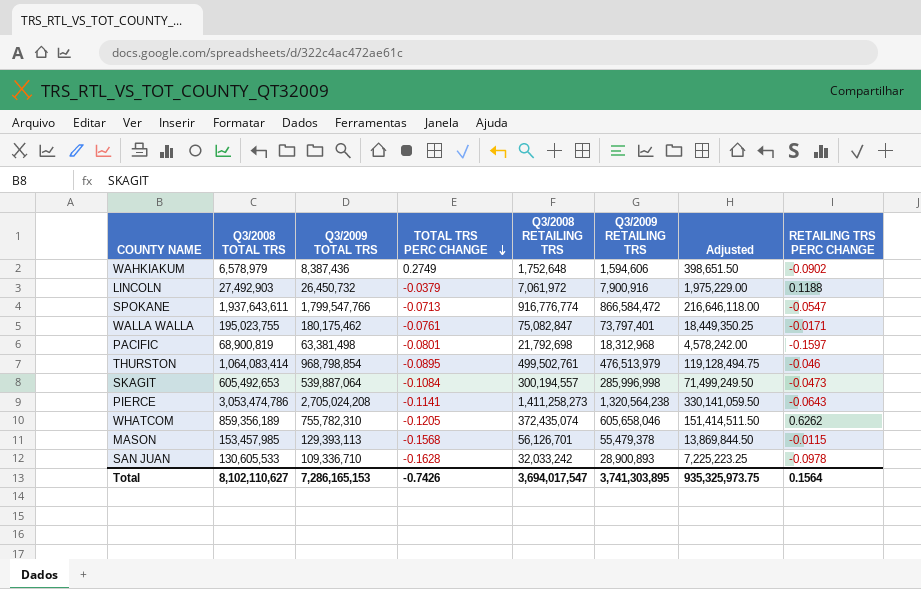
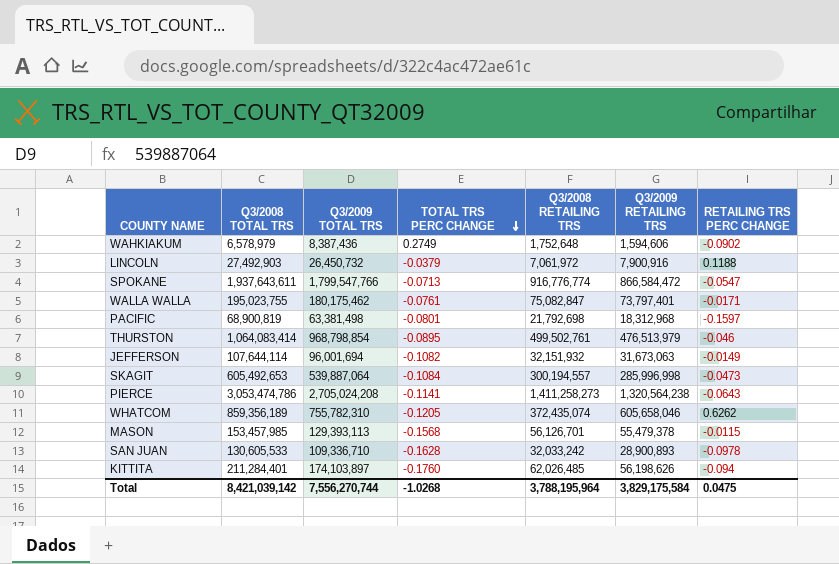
column Adjusted | formula: [Q3/2009 RETAILING TRS] * 0.25 -> none
row JEFFERSON: none -> 107,644,114 | 96,001,694 | -0.1082 | 32,151,932 | 31,673,063 | -0.0149
row KITTITA: none -> 211,284,401 | 174,103,897 | -0.1760 | 62,026,485 | 56,198,626 | -0.094
Total | Q3/2008 TOTAL TRS: 8,102,110,627 -> 8,421,039,142
Total | Q3/2009 TOTAL TRS: 7,286,165,153 -> 7,556,270,744
Total | TOTAL TRS PERC CHANGE: -0.7426 -> -1.0268
Total | Q3/2008 RETAILING TRS: 3,694,017,547 -> 3,788,195,964
Total | Q3/2009 RETAILING TRS: 3,741,303,895 -> 3,829,175,584
Total | RETAILING TRS PERC CHANGE: 0.1564 -> 0.0475

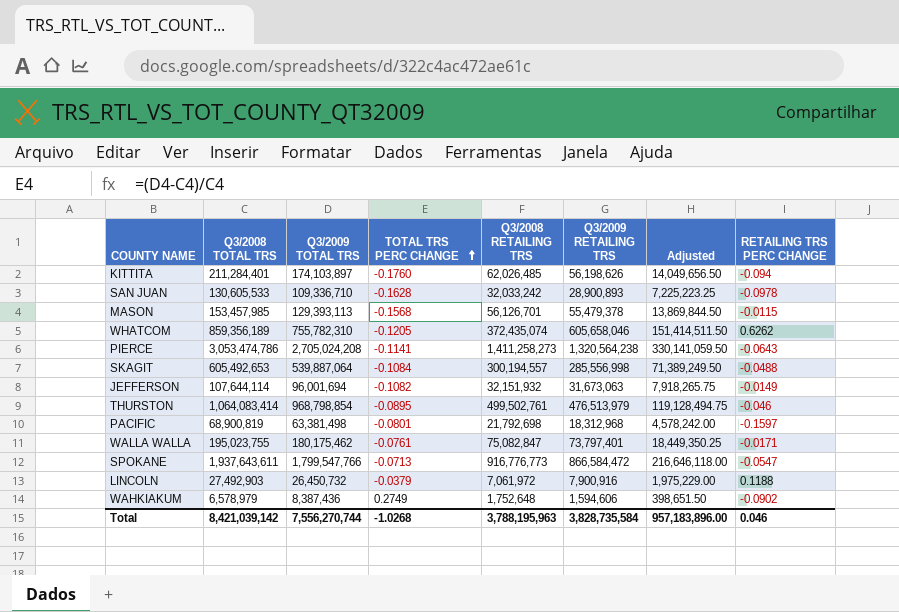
row order: TOTAL TRS PERC CHANGE descending -> TOTAL TRS PERC CHANGE ascending
column Adjusted | formula: none -> [Q3/2009 RETAILING TRS] * 0.25
SKAGIT | Q3/2009 RETAILING TRS: 285,996,998 -> 285,556,998
SKAGIT | RETAILING TRS PERC CHANGE: -0.0473 -> -0.0488
SPOKANE | Q3/2008 RETAILING TRS: 916,776,774 -> 916,776,773
Total | Q3/2008 RETAILING TRS: 3,788,195,964 -> 3,788,195,963
Total | Q3/2009 RETAILING TRS: 3,829,175,584 -> 3,828,735,584
Total | RETAILING TRS PERC CHANGE: 0.0475 -> 0.046

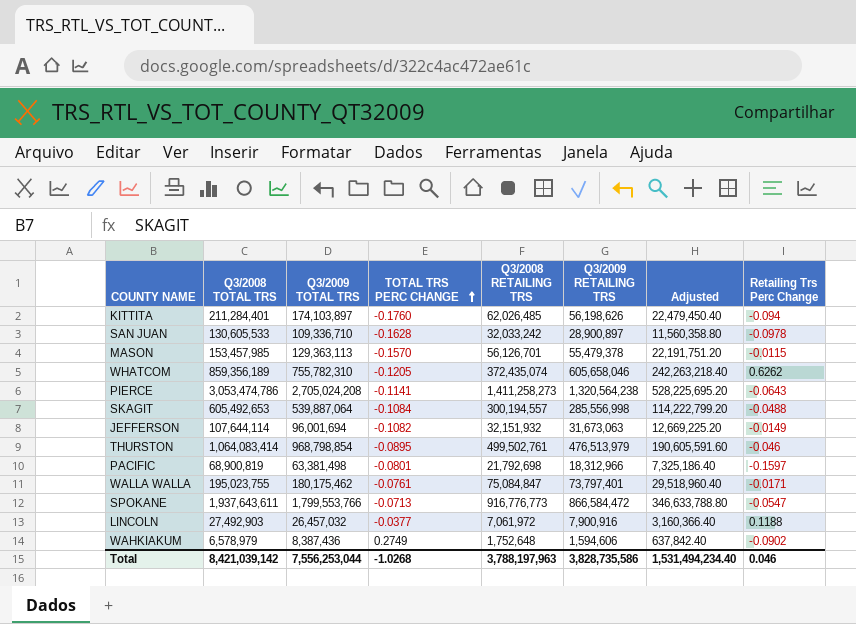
column Adjusted | formula: [Q3/2009 RETAILING TRS] * 0.25 -> [Q3/2009 RETAILING TRS] * 0.4
column name: RETAILING TRS PERC CHANGE -> Retailing Trs Perc Change
SAN JUAN | Q3/2009 RETAILING TRS: 28,900,893 -> 28,900,897
MASON | Q3/2009 TOTAL TRS: 129,393,113 -> 129,363,113
MASON | TOTAL TRS PERC CHANGE: -0.1568 -> -0.1570
PACIFIC | Q3/2009 RETAILING TRS: 18,312,968 -> 18,312,966
WALLA WALLA | Q3/2008 RETAILING TRS: 75,082,847 -> 75,084,847
SPOKANE | Q3/2009 TOTAL TRS: 1,799,547,766 -> 1,799,553,766
LINCOLN | Q3/2009 TOTAL TRS: 26,450,732 -> 26,457,032
LINCOLN | TOTAL TRS PERC CHANGE: -0.0379 -> -0.0377
Total | Q3/2009 TOTAL TRS: 7,556,270,744 -> 7,556,253,044
Total | Q3/2008 RETAILING TRS: 3,788,195,963 -> 3,788,197,963
Total | Q3/2009 RETAILING TRS: 3,828,735,584 -> 3,828,735,586
Total | Adjusted: 957,183,896.00 -> 1,531,494,234.40

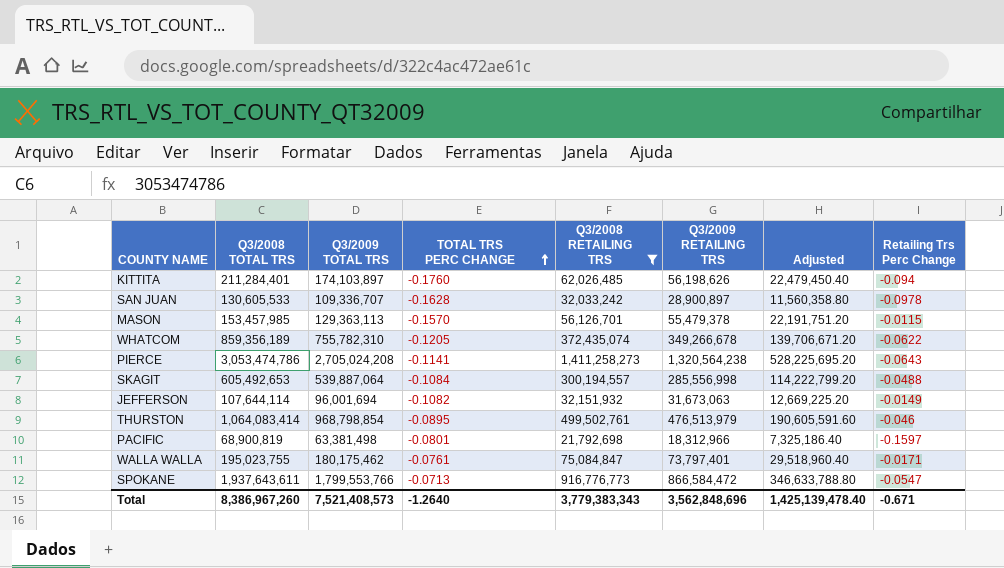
filter: none -> Q3/2008 RETAILING TRS >= 21,792,698
SAN JUAN | Q3/2009 TOTAL TRS: 109,336,710 -> 109,336,707
WHATCOM | Q3/2009 RETAILING TRS: 605,658,046 -> 349,266,678
WHATCOM | Adjusted: 242,263,218.40 -> 139,706,671.20
WHATCOM | Retailing Trs Perc Change: 0.6262 -> -0.0622
Total | Q3/2008 TOTAL TRS: 8,421,039,142 -> 8,386,967,260
Total | Q3/2009 TOTAL TRS: 7,556,253,044 -> 7,521,408,573
Total | TOTAL TRS PERC CHANGE: -1.0268 -> -1.2640
Total | Q3/2008 RETAILING TRS: 3,788,197,963 -> 3,779,383,343
Total | Q3/2009 RETAILING TRS: 3,828,735,586 -> 3,562,848,696
Total | Adjusted: 1,531,494,234.40 -> 1,425,139,478.40
Total | Retailing Trs Perc Change: 0.046 -> -0.671

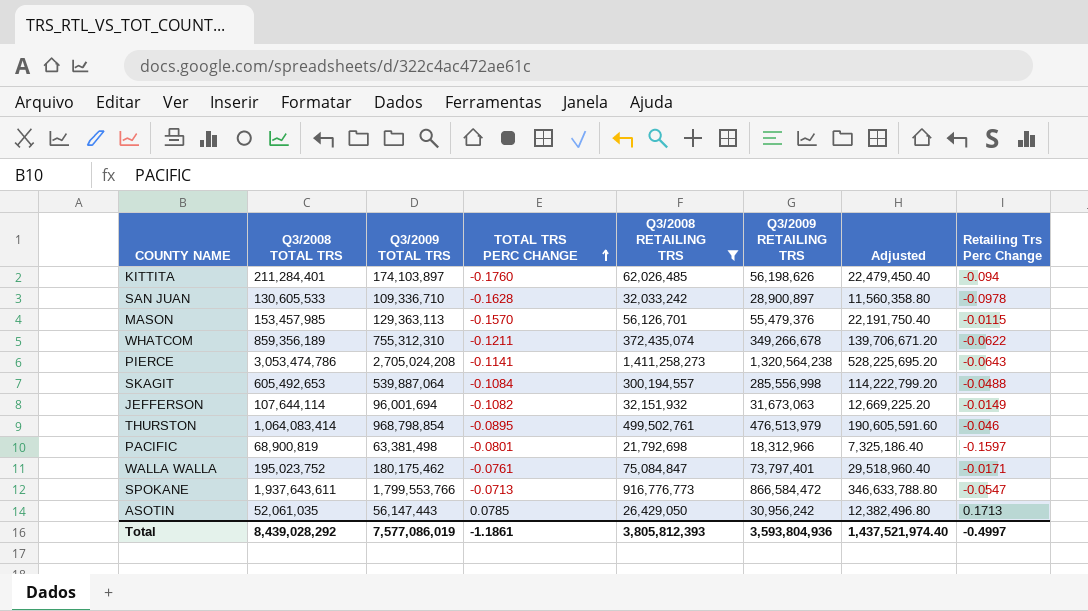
SAN JUAN | Q3/2009 TOTAL TRS: 109,336,707 -> 109,336,710
MASON | Q3/2009 RETAILING TRS: 55,479,378 -> 55,479,376
MASON | Adjusted: 22,191,751.20 -> 22,191,750.40
WHATCOM | Q3/2009 TOTAL TRS: 755,782,310 -> 755,312,310
WHATCOM | TOTAL TRS PERC CHANGE: -0.1205 -> -0.1211
WALLA WALLA | Q3/2008 TOTAL TRS: 195,023,755 -> 195,023,752
row ASOTIN: none -> 52,061,035 | 56,147,443 | 0.0785 | 26,429,050 | 30,956,242 | 12,382,496.80 | 0.1713
Total | Q3/2008 TOTAL TRS: 8,386,967,260 -> 8,439,028,292
Total | Q3/2009 TOTAL TRS: 7,521,408,573 -> 7,577,086,019
Total | TOTAL TRS PERC CHANGE: -1.2640 -> -1.1861
Total | Q3/2008 RETAILING TRS: 3,779,383,343 -> 3,805,812,393
Total | Q3/2009 RETAILING TRS: 3,562,848,696 -> 3,593,804,936
Total | Adjusted: 1,425,139,478.40 -> 1,437,521,974.40
Total | Retailing Trs Perc Change: -0.671 -> -0.4997

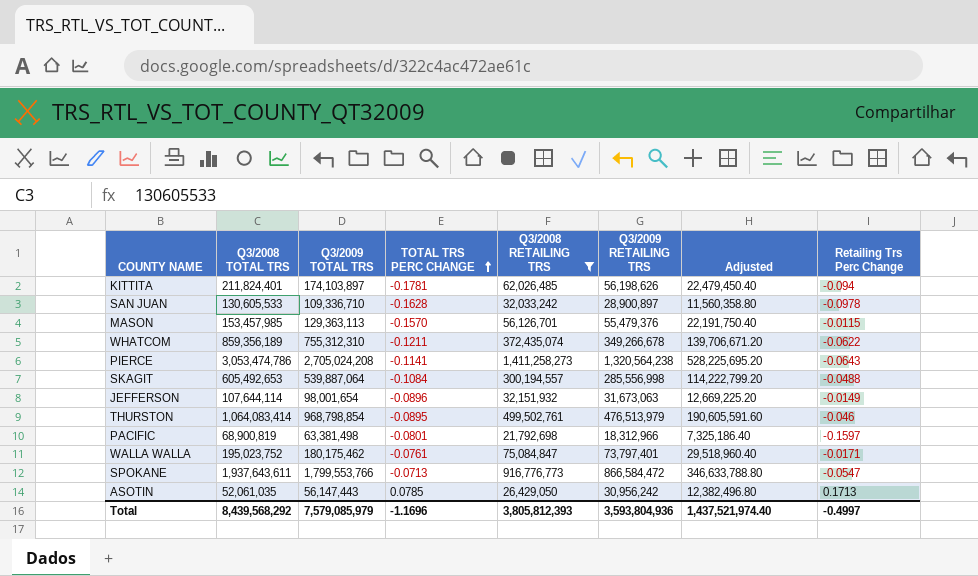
KITTITA | Q3/2008 TOTAL TRS: 211,284,401 -> 211,824,401
KITTITA | TOTAL TRS PERC CHANGE: -0.1760 -> -0.1781
JEFFERSON | Q3/2009 TOTAL TRS: 96,001,694 -> 98,001,654
JEFFERSON | TOTAL TRS PERC CHANGE: -0.1082 -> -0.0896
Total | Q3/2008 TOTAL TRS: 8,439,028,292 -> 8,439,568,292
Total | Q3/2009 TOTAL TRS: 7,577,086,019 -> 7,579,085,979
Total | TOTAL TRS PERC CHANGE: -1.1861 -> -1.1696

